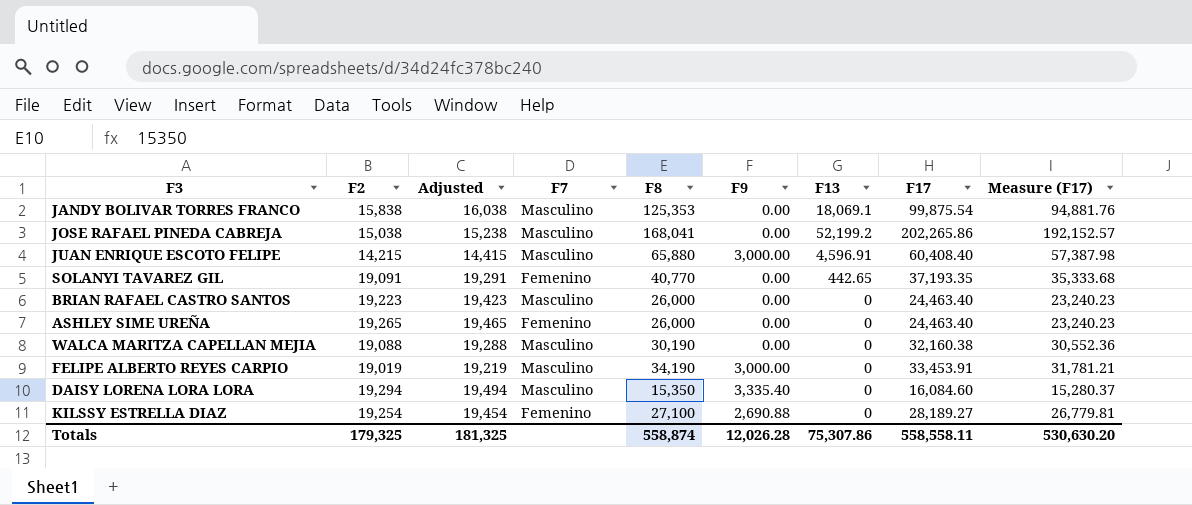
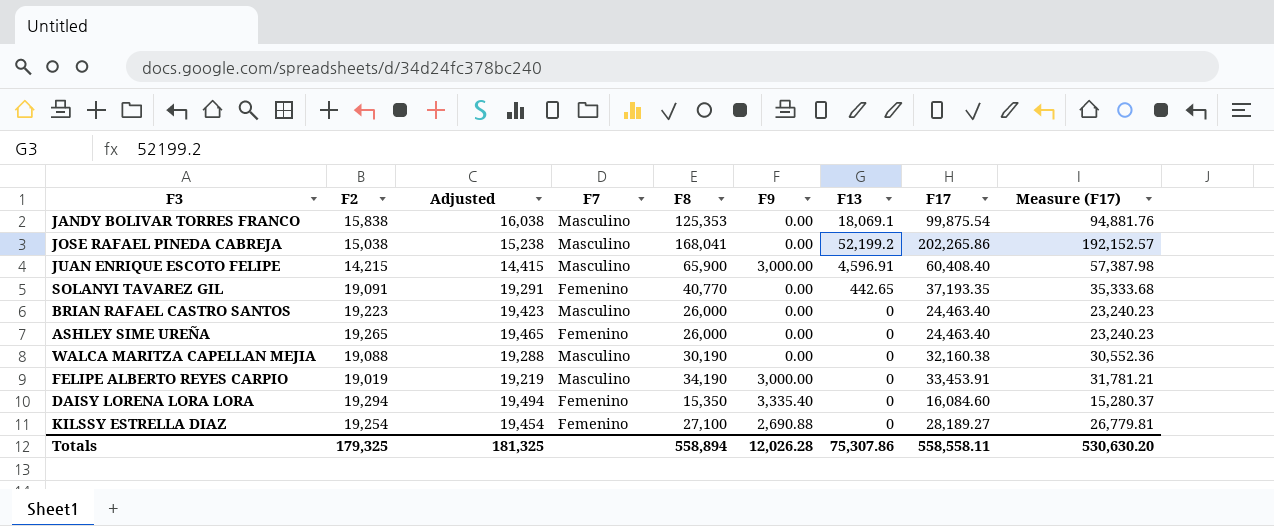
JUAN ENRIQUE ESCOTO FELIPE | F8: 65,880 -> 65,900
DAISY LORENA LORA LORA | F7: Masculino -> Femenino
Totals | F8: 558,874 -> 558,894

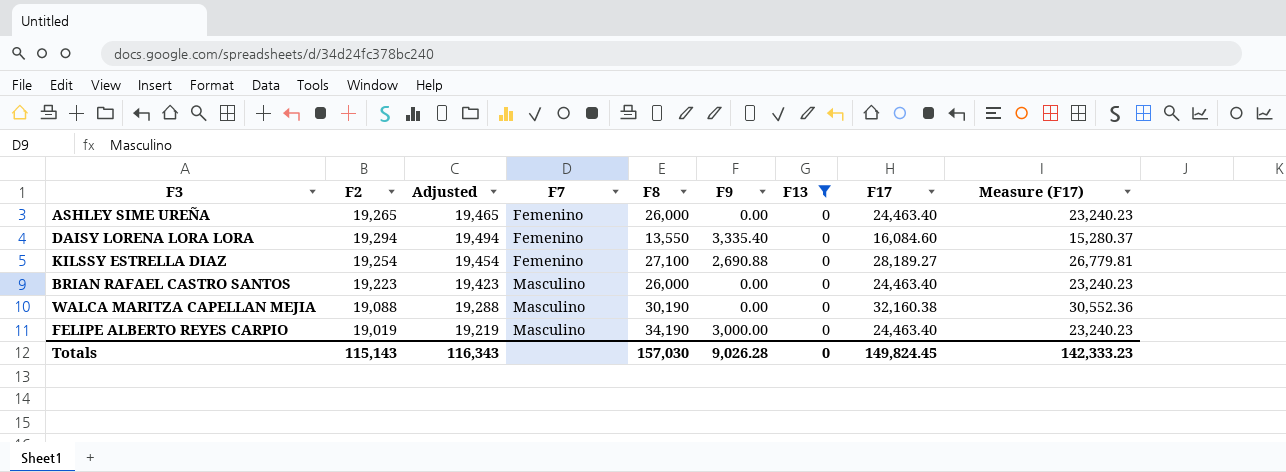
filter: none -> F13 = 0
row order: none -> F7 ascending
DAISY LORENA LORA LORA | F8: 15,350 -> 13,550
FELIPE ALBERTO REYES CARPIO | F17: 33,453.91 -> 24,463.40
FELIPE ALBERTO REYES CARPIO | Measure (F17): 31,781.21 -> 23,240.23
Totals | F2: 179,325 -> 115,143
Totals | Adjusted: 181,325 -> 116,343
Totals | F8: 558,894 -> 157,030
Totals | F9: 12,026.28 -> 9,026.28
Totals | F13: 75,307.86 -> 0
Totals | F17: 558,558.11 -> 149,824.45
Totals | Measure (F17): 530,630.20 -> 142,333.23

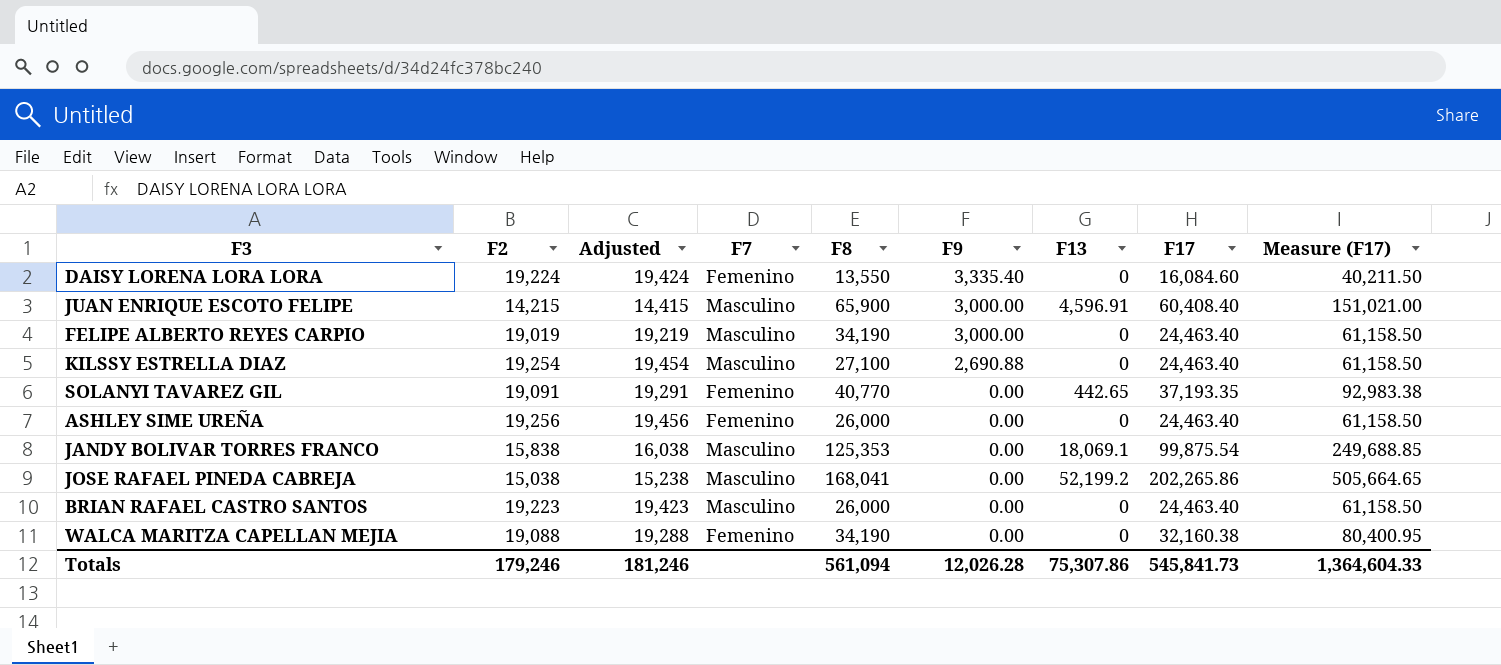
filter: F13 = 0 -> none
row order: F7 ascending -> F9 descending
column Measure (F17) | formula: [F17] * 0.95 -> [F17] * 2.5
DAISY LORENA LORA LORA | F2: 19,294 -> 19,224
DAISY LORENA LORA LORA | Adjusted: 19,494 -> 19,424
KILSSY ESTRELLA DIAZ | F7: Femenino -> Masculino
KILSSY ESTRELLA DIAZ | F17: 28,189.27 -> 24,463.40
ASHLEY SIME UREÑA | F2: 19,265 -> 19,256
ASHLEY SIME UREÑA | Adjusted: 19,465 -> 19,456
WALCA MARITZA CAPELLAN MEJIA | F7: Masculino -> Femenino
WALCA MARITZA CAPELLAN MEJIA | F8: 30,190 -> 34,190
Totals | F2: 115,143 -> 179,246
Totals | Adjusted: 116,343 -> 181,246
Totals | F8: 157,030 -> 561,094
Totals | F9: 9,026.28 -> 12,026.28
Totals | F13: 0 -> 75,307.86
Totals | F17: 149,824.45 -> 545,841.73
Totals | Measure (F17): 142,333.23 -> 1,364,604.33

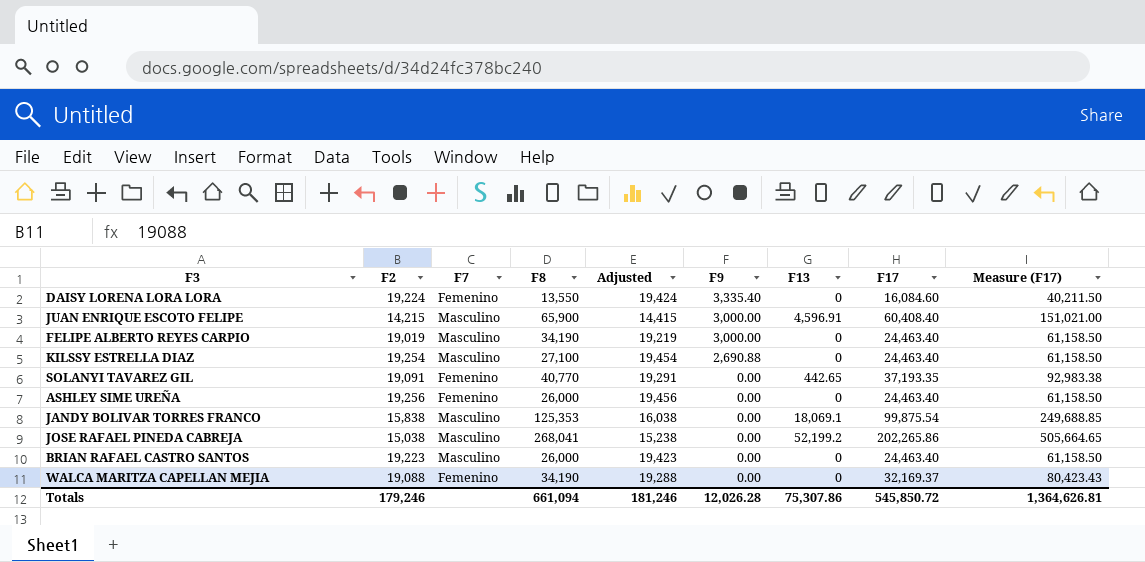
column Adjusted | position: 3 -> 5
JOSE RAFAEL PINEDA CABREJA | F8: 168,041 -> 268,041
WALCA MARITZA CAPELLAN MEJIA | F17: 32,160.38 -> 32,169.37
WALCA MARITZA CAPELLAN MEJIA | Measure (F17): 80,400.95 -> 80,423.43
Totals | F8: 561,094 -> 661,094
Totals | F17: 545,841.73 -> 545,850.72
Totals | Measure (F17): 1,364,604.33 -> 1,364,626.81

